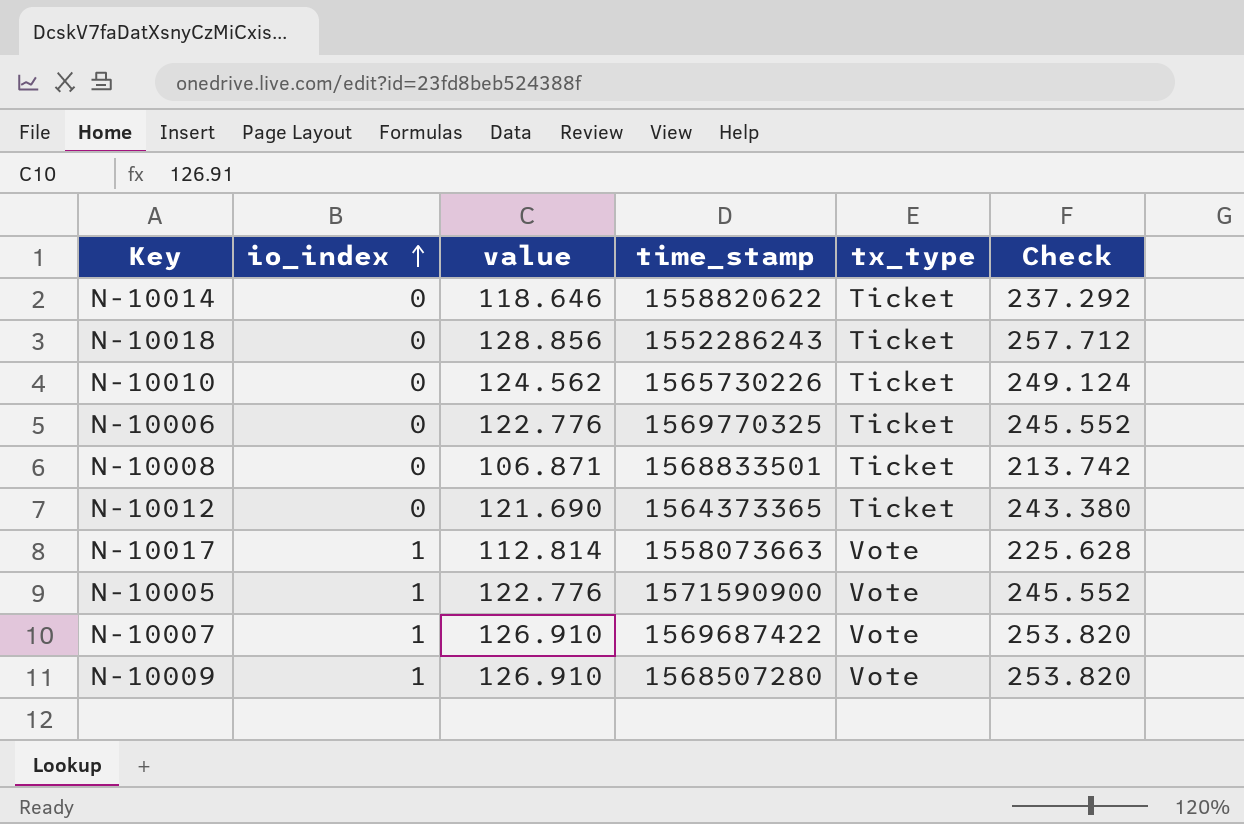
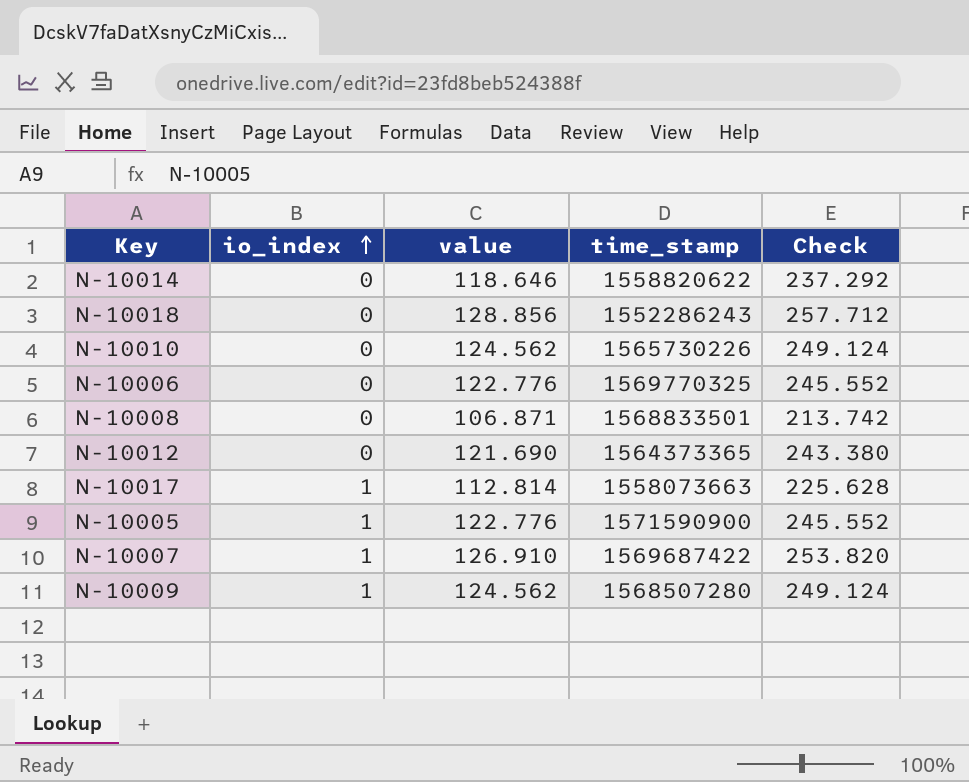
column tx_type | position: 5 -> none
N-10009 | value: 126.910 -> 124.562
N-10009 | Check: 253.820 -> 249.124

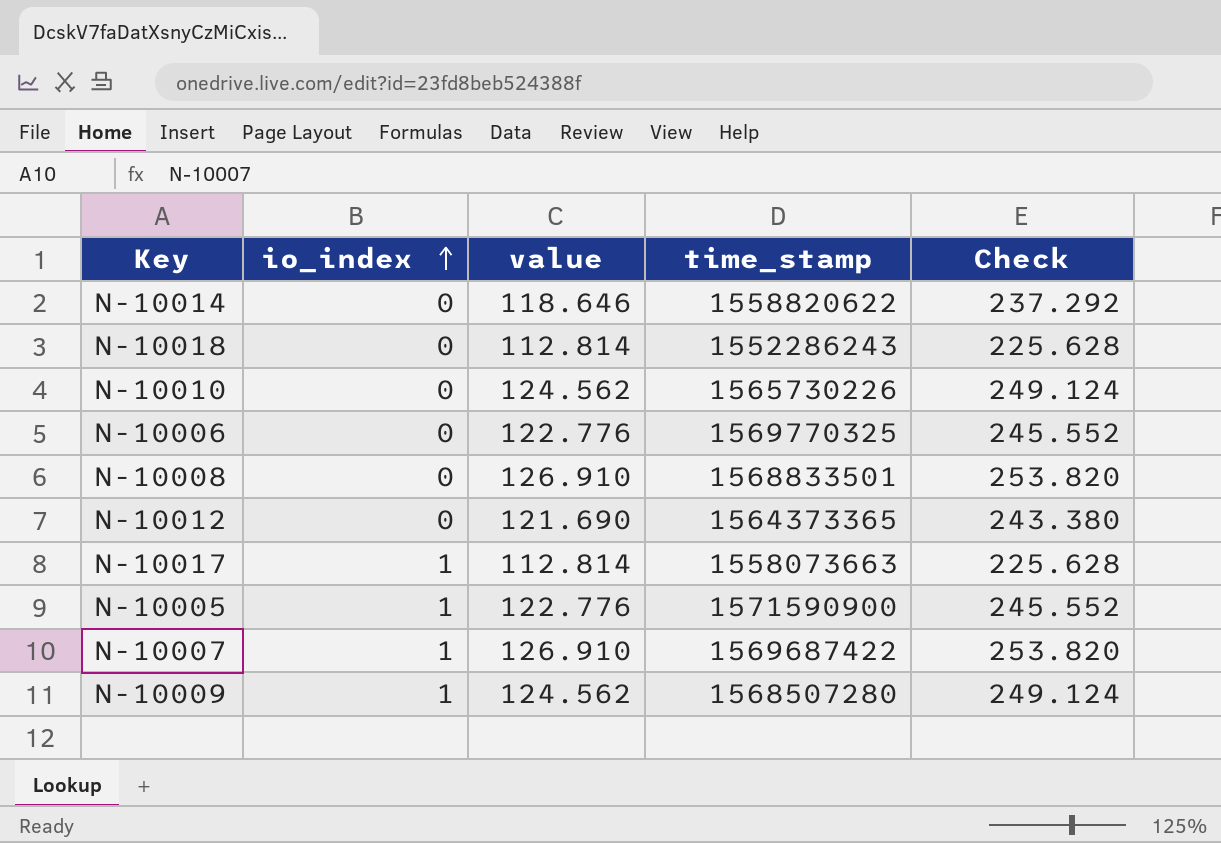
N-10018 | value: 128.856 -> 112.814
N-10018 | Check: 257.712 -> 225.628
N-10008 | value: 106.871 -> 126.910
N-10008 | Check: 213.742 -> 253.820

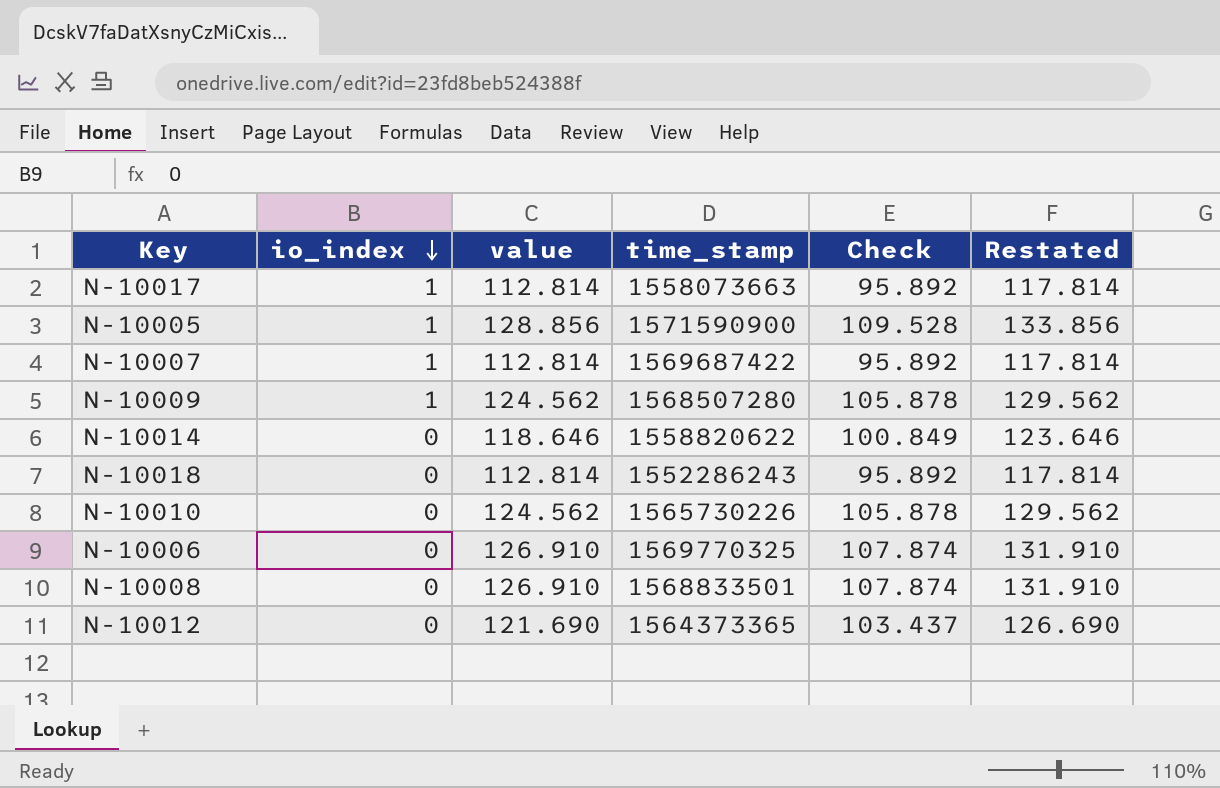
row order: io_index ascending -> io_index descending
column Check | formula: [value] * 2 -> [value] * 0.85
column Restated | formula: none -> [value] + 5
N-10005 | value: 122.776 -> 128.856
N-10007 | value: 126.910 -> 112.814
N-10006 | value: 122.776 -> 126.910

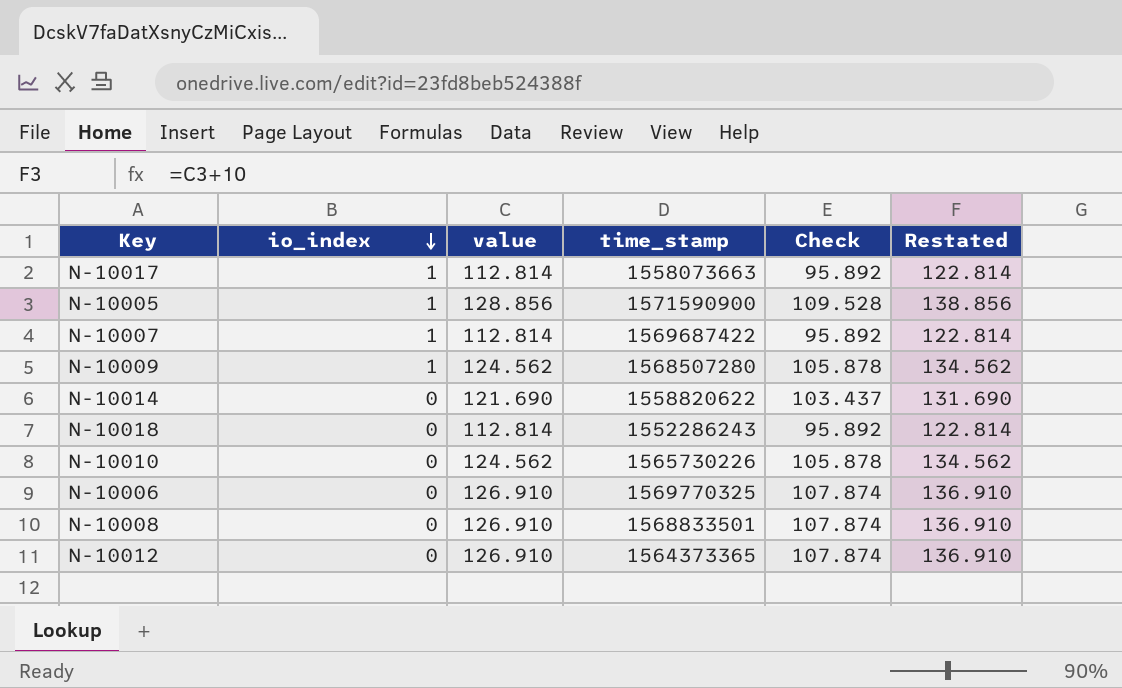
column Restated | formula: [value] + 5 -> [value] + 10
N-10014 | value: 118.646 -> 121.690
N-10014 | Check: 100.849 -> 103.437
N-10012 | value: 121.690 -> 126.910
N-10012 | Check: 103.437 -> 107.874

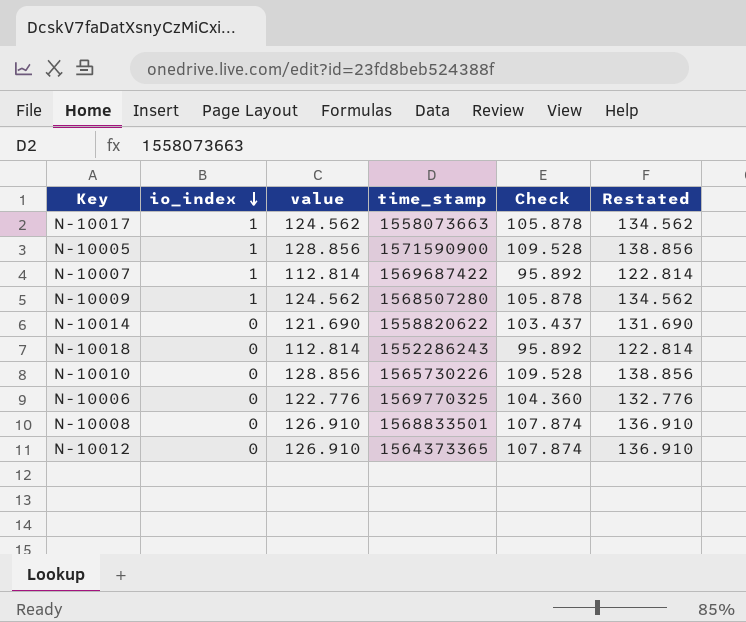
N-10017 | value: 112.814 -> 124.562
N-10017 | Check: 95.892 -> 105.878
N-10017 | Restated: 122.814 -> 134.562
N-10010 | value: 124.562 -> 128.856
N-10010 | Check: 105.878 -> 109.528
N-10010 | Restated: 134.562 -> 138.856
N-10006 | value: 126.910 -> 122.776
N-10006 | Check: 107.874 -> 104.360
N-10006 | Restated: 136.910 -> 132.776

